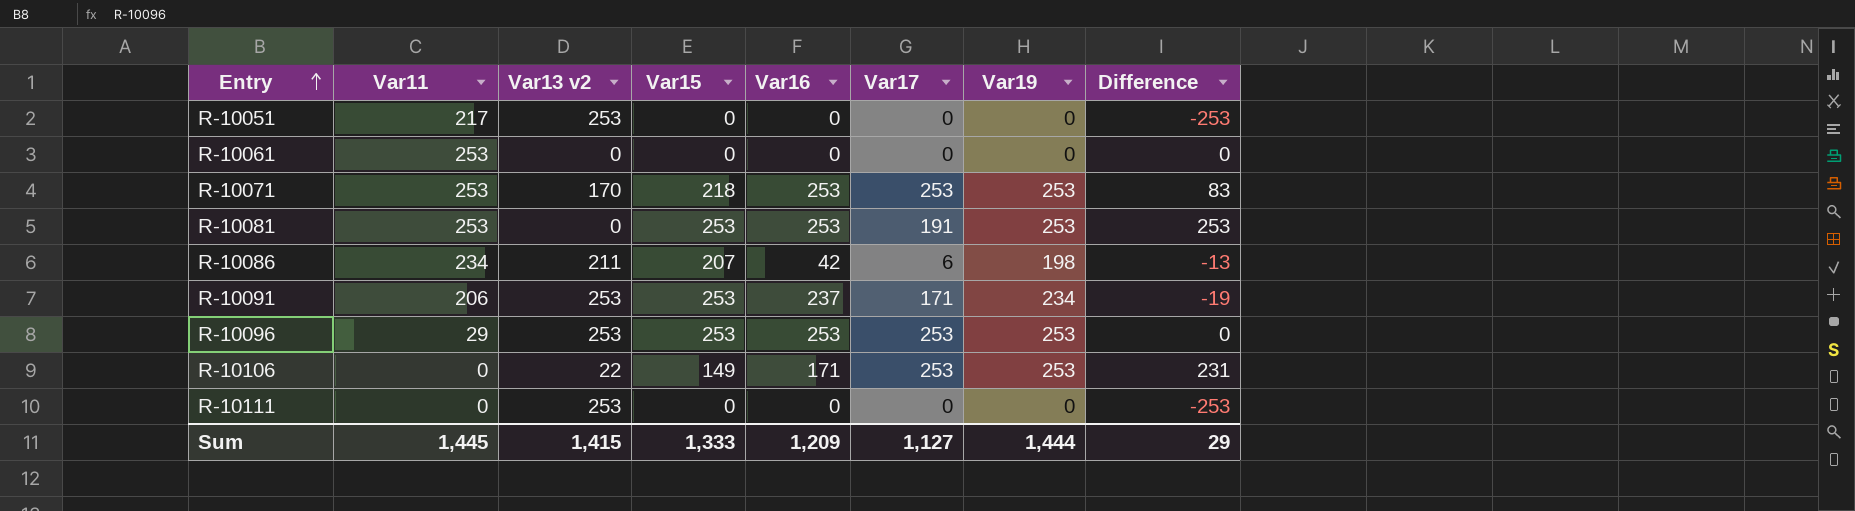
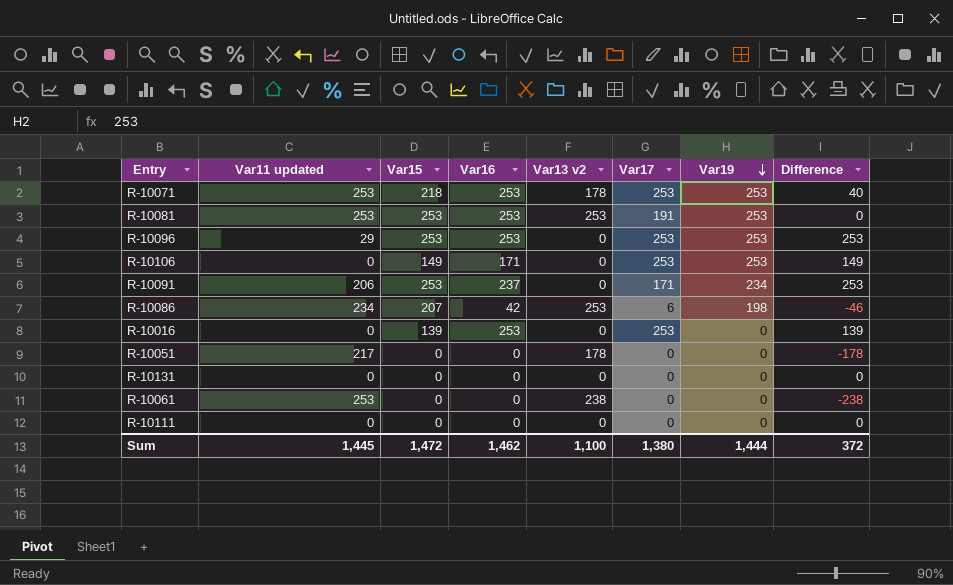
row order: Entry ascending -> Var19 descending
column name: Var11 -> Var11 updated
column Var13 v2 | position: 3 -> 5
column Difference | formula: [Var19] - [Var13 v2] -> [Var15] - [Var13 v2]
R-10071 | Var13 v2: 170 -> 178
R-10081 | Var13 v2: 0 -> 253
R-10096 | Var13 v2: 253 -> 0
R-10106 | Var13 v2: 22 -> 0
R-10091 | Var13 v2: 253 -> 0
R-10086 | Var13 v2: 211 -> 253
row R-10016: none -> 0 | 139 | 253 | 0 | 253 | 0 | 139
R-10051 | Var13 v2: 253 -> 178
row R-10131: none -> 0 | 0 | 0 | 0 | 0 | 0 | 0
R-10061 | Var13 v2: 0 -> 238
R-10111 | Var13 v2: 253 -> 0
Sum | Var15: 1,333 -> 1,472
Sum | Var16: 1,209 -> 1,462
Sum | Var13 v2: 1,415 -> 1,100
Sum | Var17: 1,127 -> 1,380
Sum | Difference: 29 -> 372

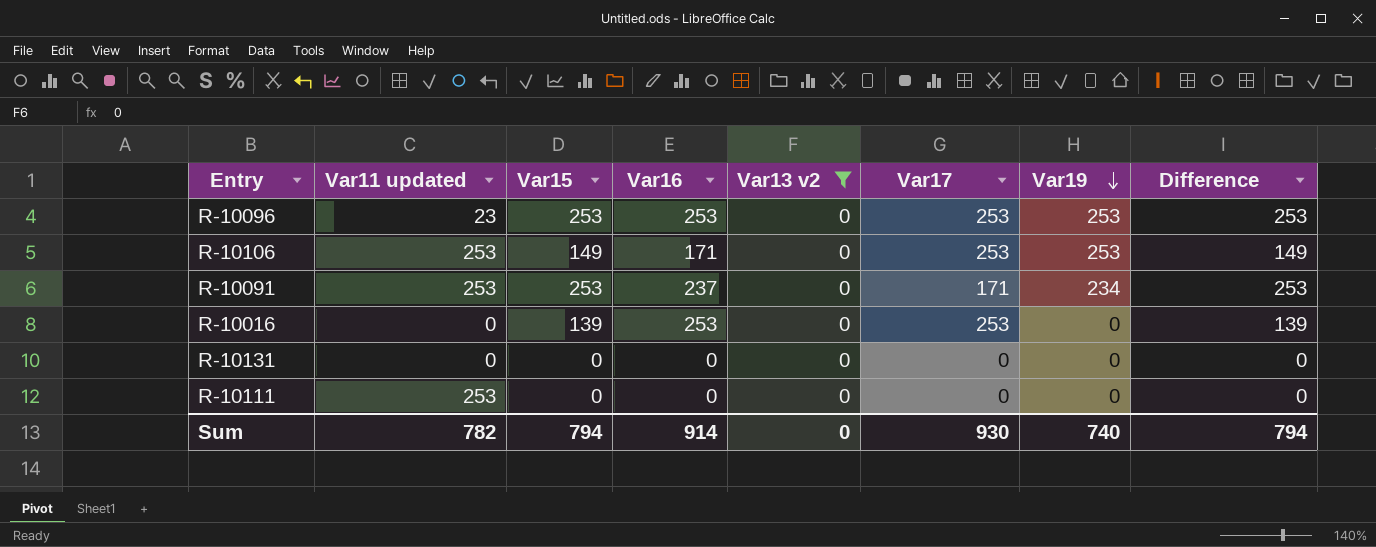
filter: none -> Var13 v2 = 0
R-10096 | Var11 updated: 29 -> 23
R-10106 | Var11 updated: 0 -> 253
R-10091 | Var11 updated: 206 -> 253
R-10111 | Var11 updated: 0 -> 253
Sum | Var11 updated: 1,445 -> 782
Sum | Var15: 1,472 -> 794
Sum | Var16: 1,462 -> 914
Sum | Var13 v2: 1,100 -> 0
Sum | Var17: 1,380 -> 930
Sum | Var19: 1,444 -> 740
Sum | Difference: 372 -> 794

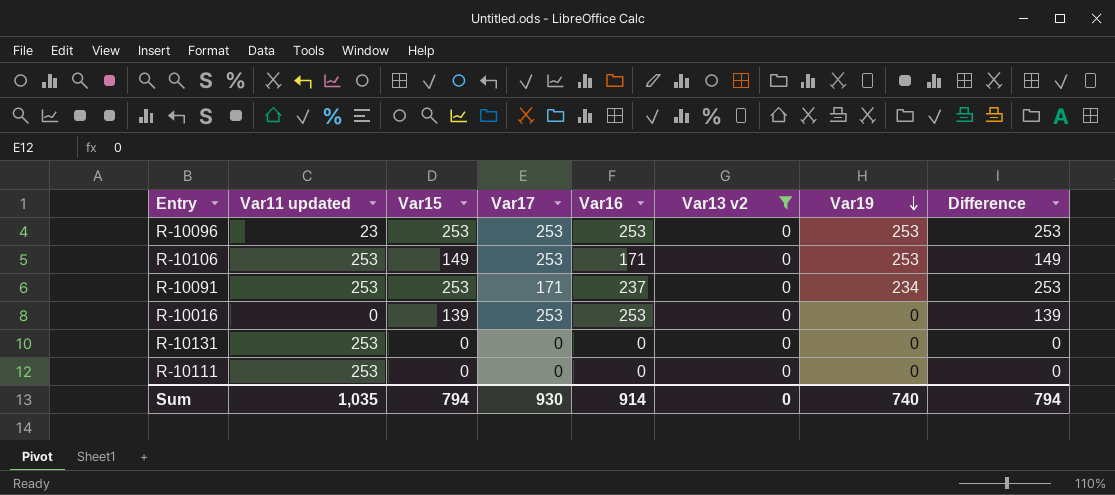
column Var17 | position: 6 -> 4
R-10131 | Var11 updated: 0 -> 253
Sum | Var11 updated: 782 -> 1,035

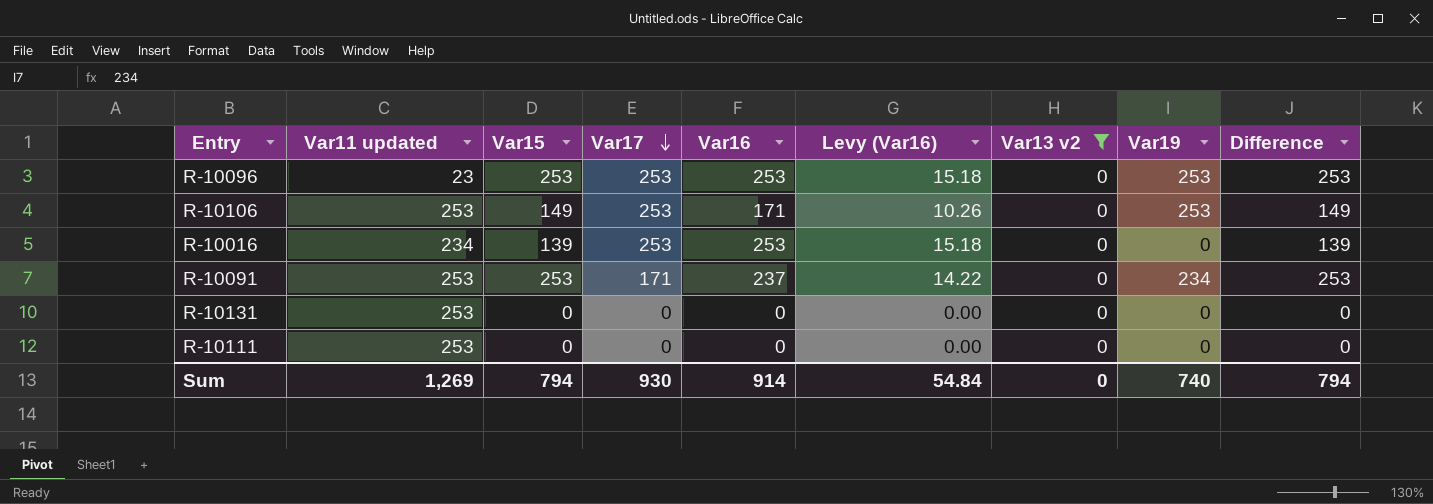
row order: Var19 descending -> Var17 descending
column Levy (Var16) | formula: none -> [Var16] * 0.06
R-10016 | Var11 updated: 0 -> 234
Sum | Var11 updated: 1,035 -> 1,269

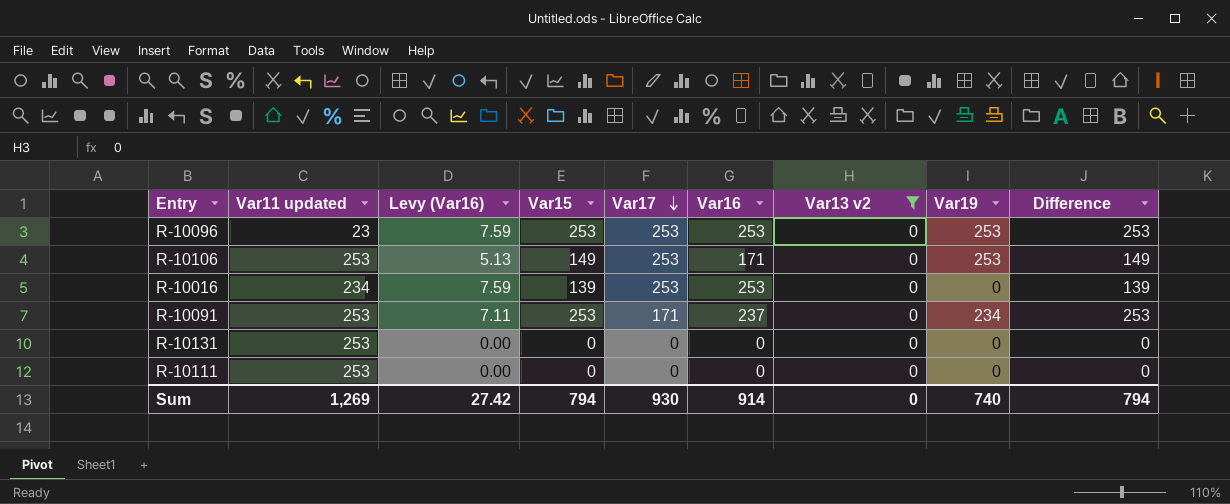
column Levy (Var16) | formula: [Var16] * 0.06 -> [Var16] * 0.03
column Levy (Var16) | position: 6 -> 3
Sum | Levy (Var16): 54.84 -> 27.42

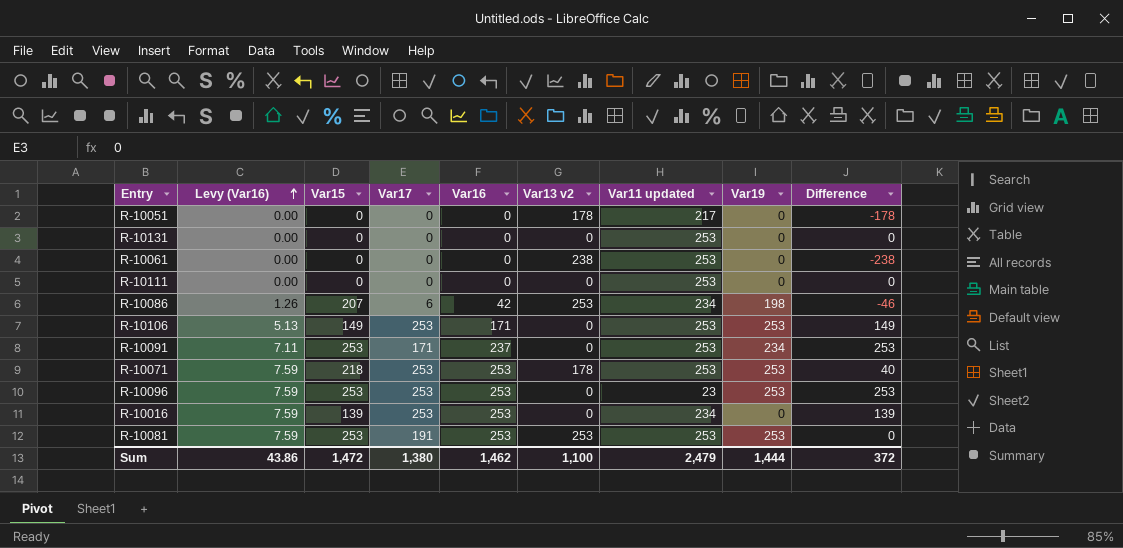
filter: Var13 v2 = 0 -> none
row order: Var17 descending -> Levy (Var16) ascending
column Var11 updated | position: 2 -> 7
Sum | Levy (Var16): 27.42 -> 43.86
Sum | Var15: 794 -> 1,472
Sum | Var17: 930 -> 1,380
Sum | Var16: 914 -> 1,462
Sum | Var13 v2: 0 -> 1,100
Sum | Var11 updated: 1,269 -> 2,479
Sum | Var19: 740 -> 1,444
Sum | Difference: 794 -> 372

